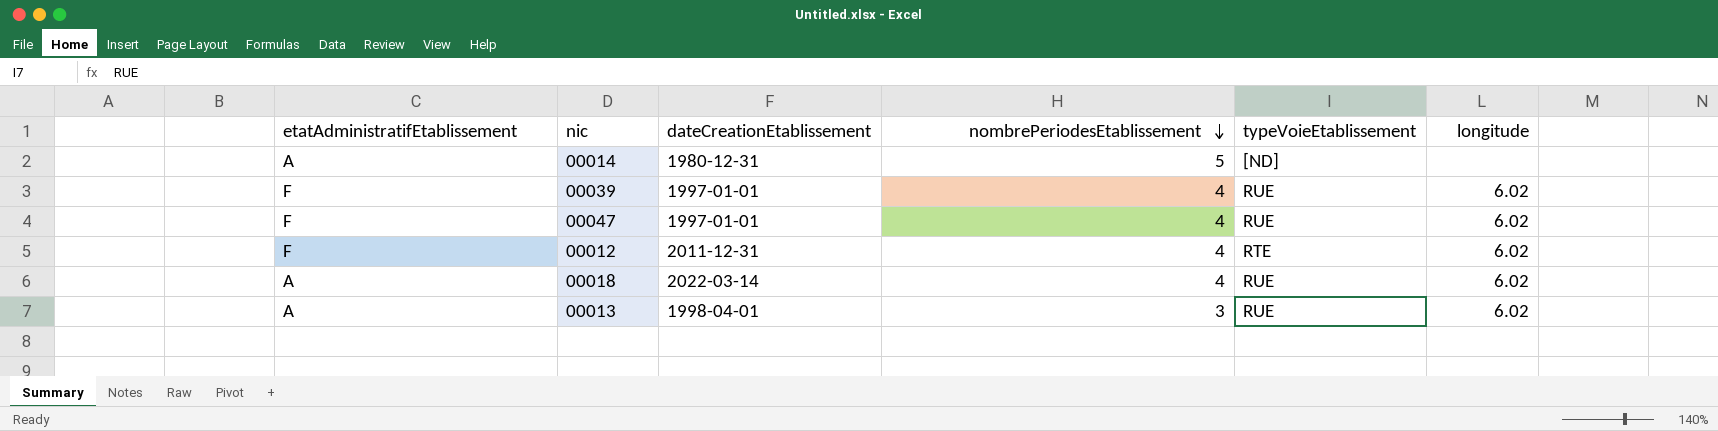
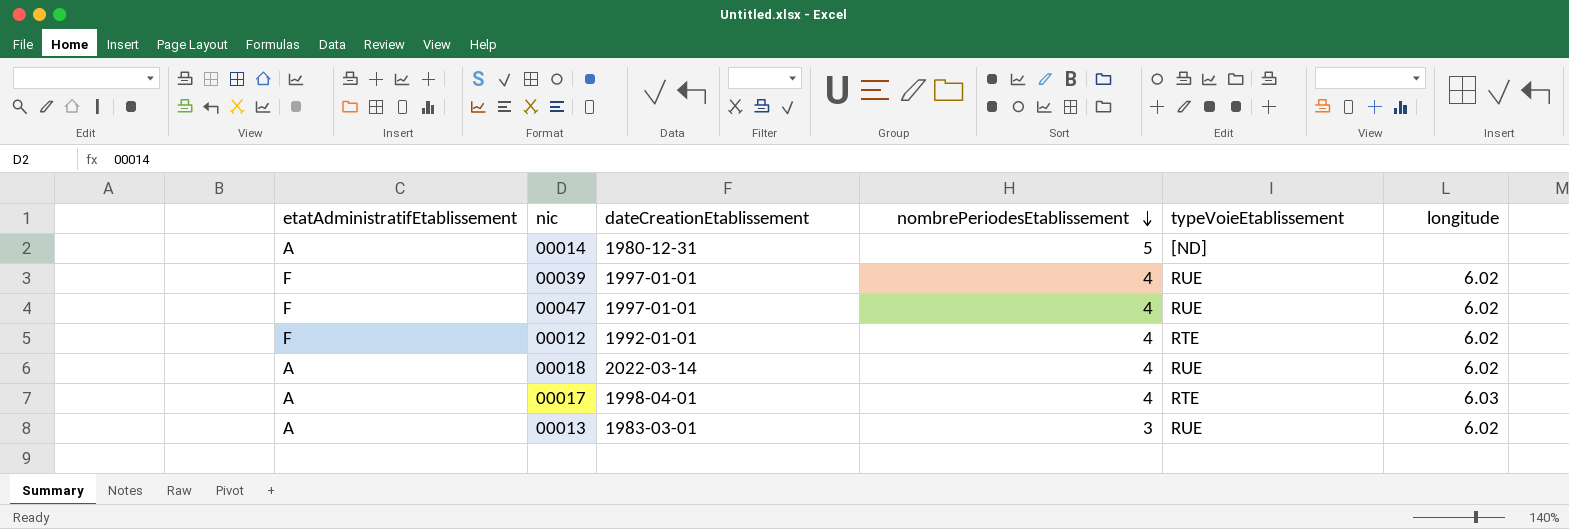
00012 | dateCreationEtablissement: 2011-12-31 -> 1992-01-01
row 00017: none -> A | 1998-04-01 | 4 | RTE | 6.03
00013 | dateCreationEtablissement: 1998-04-01 -> 1983-03-01

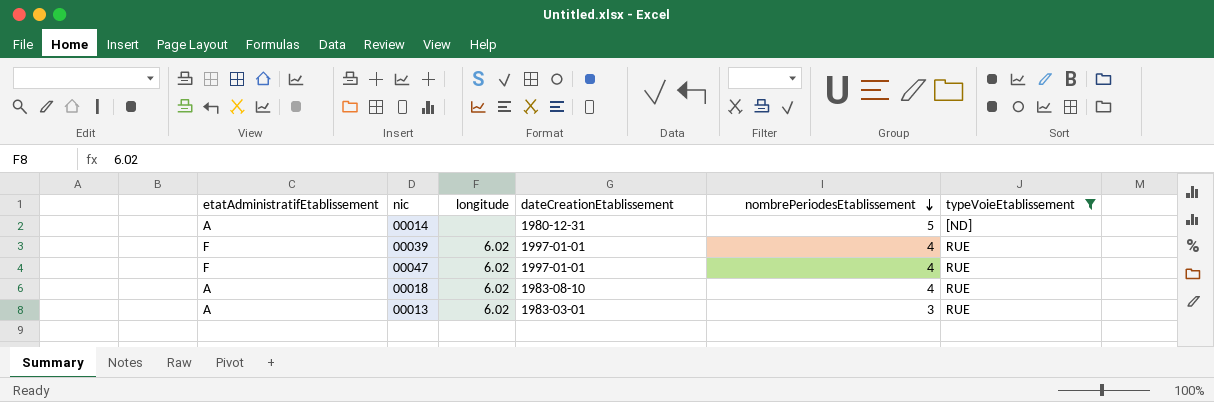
filter: none -> typeVoieEtablissement != RTE
column longitude | position: 6 -> 3
00018 | dateCreationEtablissement: 2022-03-14 -> 1983-08-10

